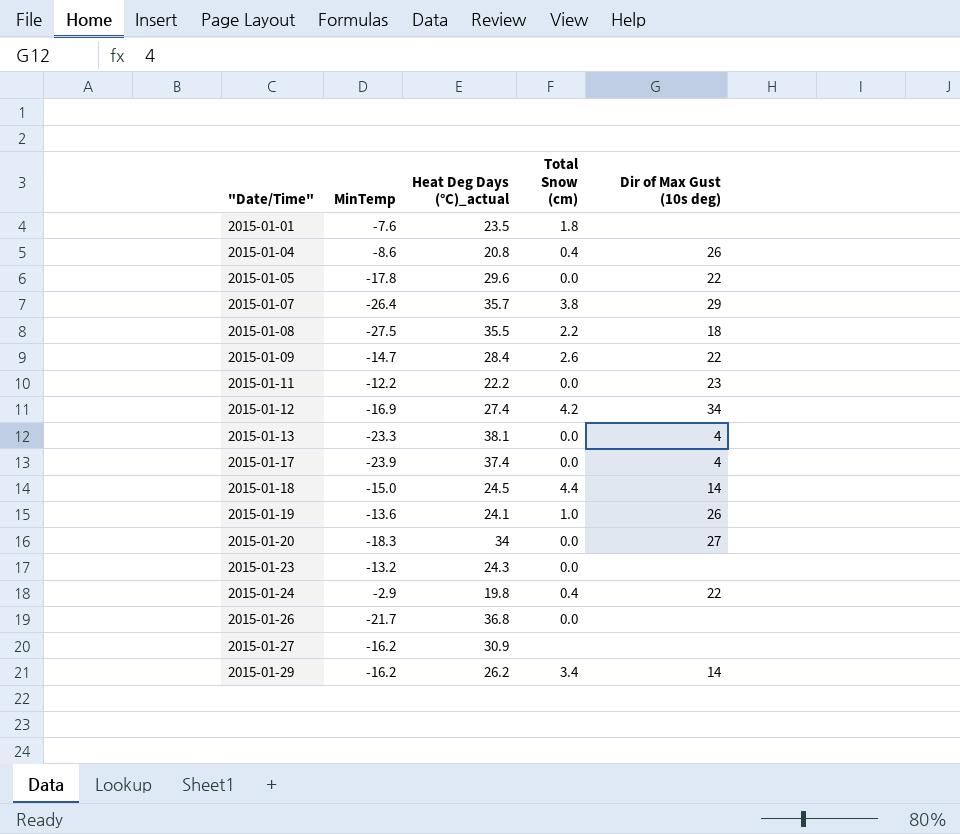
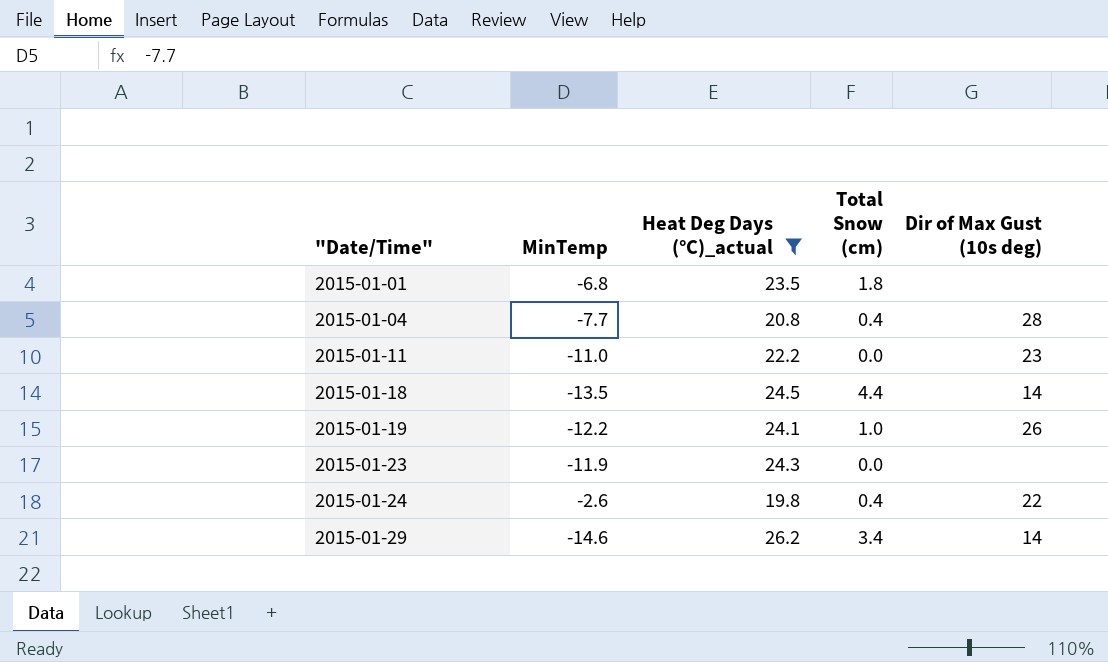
filter: none -> Heat Deg Days (°C)_actual <= 26.2
2015-01-01 | MinTemp: -7.6 -> -6.8
2015-01-04 | MinTemp: -8.6 -> -7.7
2015-01-04 | Dir of Max Gust (10s deg): 26 -> 28
2015-01-11 | MinTemp: -12.2 -> -11.0
2015-01-18 | MinTemp: -15.0 -> -13.5
2015-01-19 | MinTemp: -13.6 -> -12.2
2015-01-23 | MinTemp: -13.2 -> -11.9
2015-01-24 | MinTemp: -2.9 -> -2.6
2015-01-29 | MinTemp: -16.2 -> -14.6

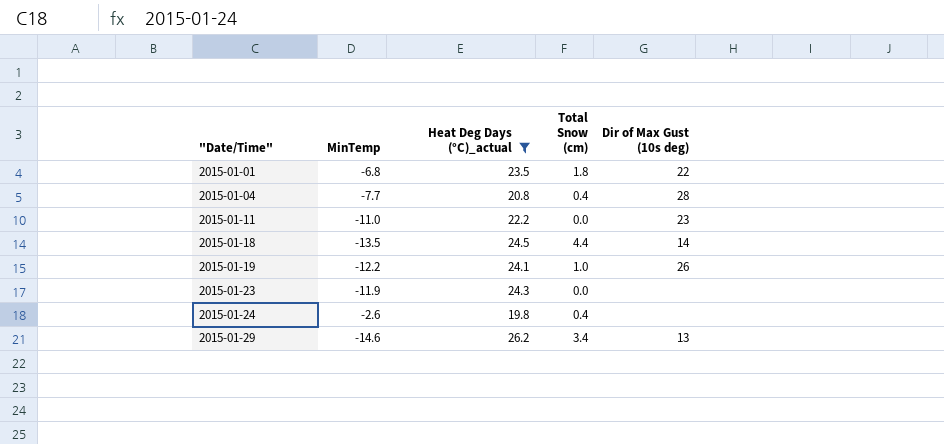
2015-01-01 | Dir of Max Gust (10s deg): none -> 22
2015-01-24 | Dir of Max Gust (10s deg): 22 -> none
2015-01-29 | Dir of Max Gust (10s deg): 14 -> 13

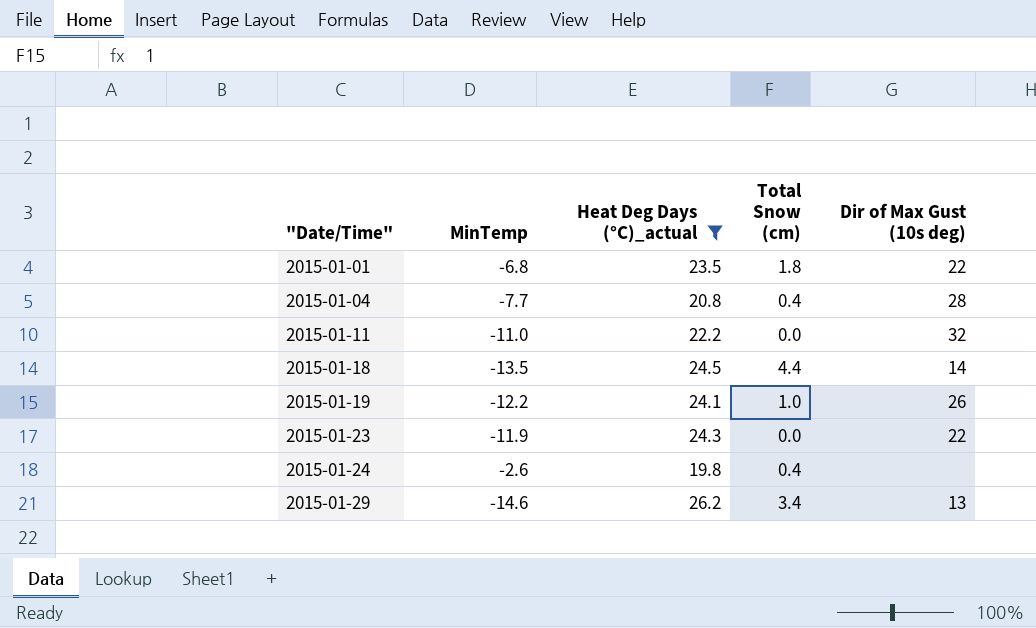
2015-01-11 | Dir of Max Gust (10s deg): 23 -> 32
2015-01-23 | Dir of Max Gust (10s deg): none -> 22

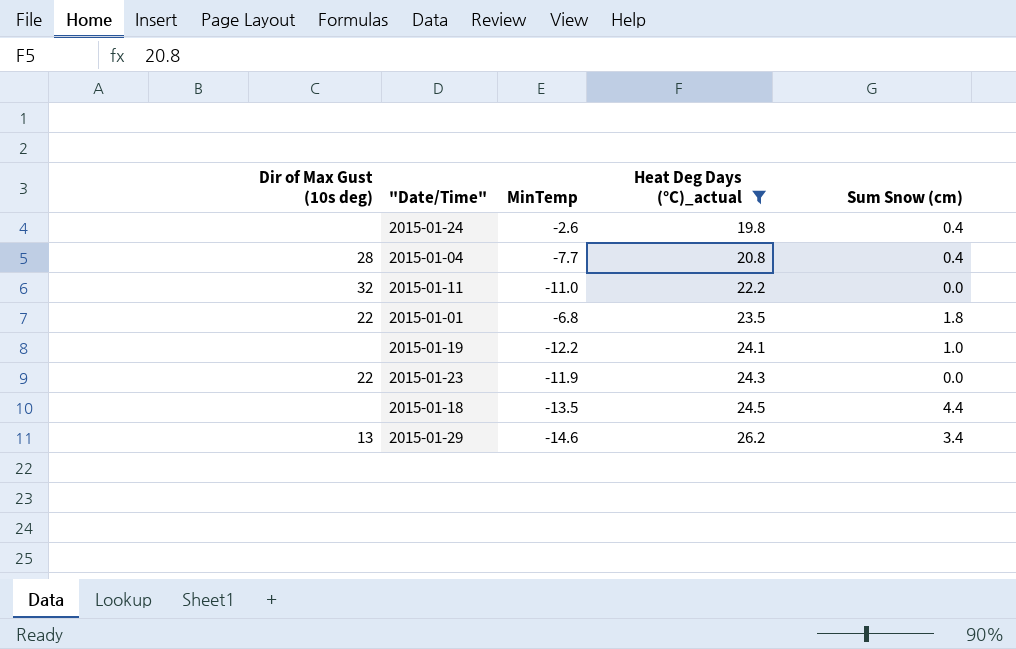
row order: "Date/Time" ascending -> Heat Deg Days (°C)_actual ascending
column Dir of Max Gust (10s deg) | position: 5 -> 1
column name: Total Snow (cm) -> Sum Snow (cm)
2015-01-19 | Dir of Max Gust (10s deg): 26 -> none
2015-01-18 | Dir of Max Gust (10s deg): 14 -> none

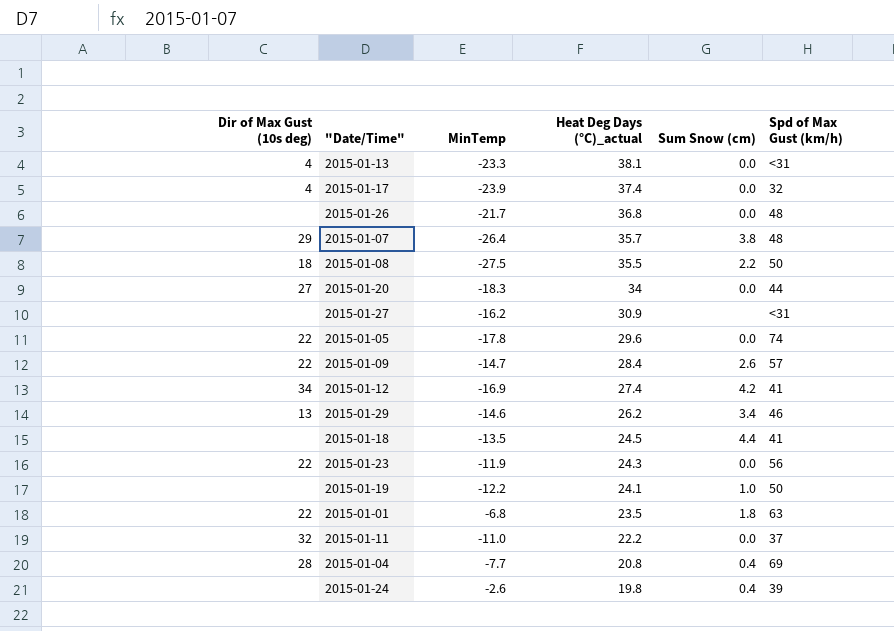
filter: Heat Deg Days (°C)_actual <= 26.2 -> none
row order: Heat Deg Days (°C)_actual ascending -> Heat Deg Days (°C)_actual descending
column Spd of Max Gust (km/h) | position: none -> 6

